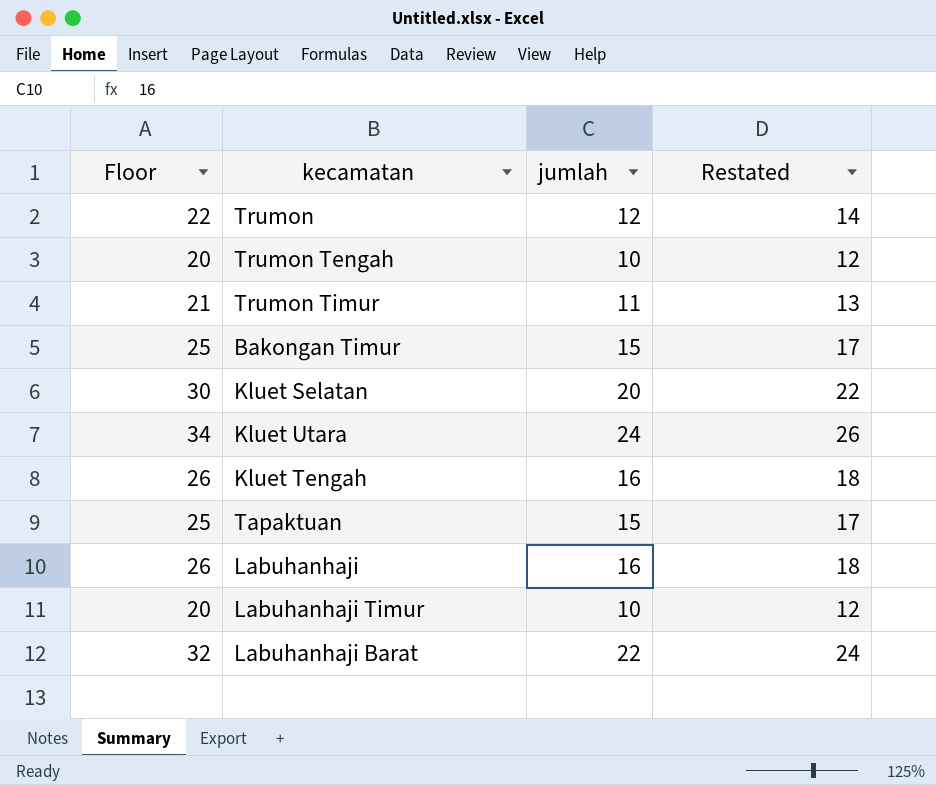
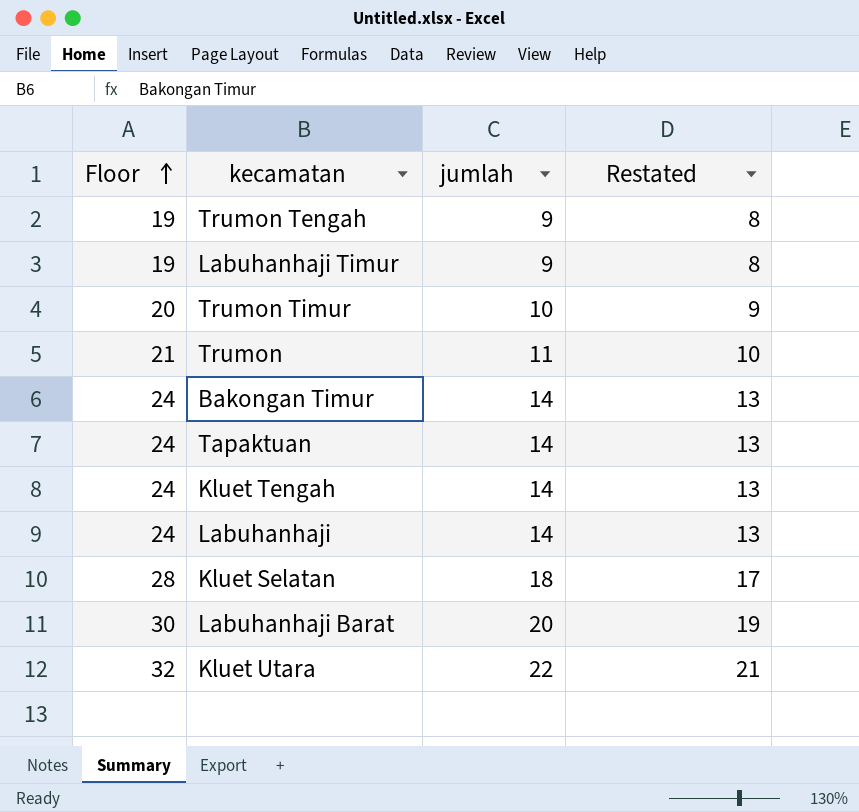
row order: none -> Floor ascending
column Restated | formula: [jumlah] + 2 -> [jumlah] - 1
Trumon Tengah | Floor: 20 -> 19
Trumon Tengah | jumlah: 10 -> 9
Labuhanhaji Timur | Floor: 20 -> 19
Labuhanhaji Timur | jumlah: 10 -> 9
Trumon Timur | Floor: 21 -> 20
Trumon Timur | jumlah: 11 -> 10
Trumon | Floor: 22 -> 21
Trumon | jumlah: 12 -> 11
Bakongan Timur | Floor: 25 -> 24
Bakongan Timur | jumlah: 15 -> 14
Tapaktuan | Floor: 25 -> 24
Tapaktuan | jumlah: 15 -> 14
Kluet Tengah | Floor: 26 -> 24
Kluet Tengah | jumlah: 16 -> 14
Labuhanhaji | Floor: 26 -> 24
Labuhanhaji | jumlah: 16 -> 14
Kluet Selatan | Floor: 30 -> 28
Kluet Selatan | jumlah: 20 -> 18
Labuhanhaji Barat | Floor: 32 -> 30
Labuhanhaji Barat | jumlah: 22 -> 20
Kluet Utara | Floor: 34 -> 32
Kluet Utara | jumlah: 24 -> 22

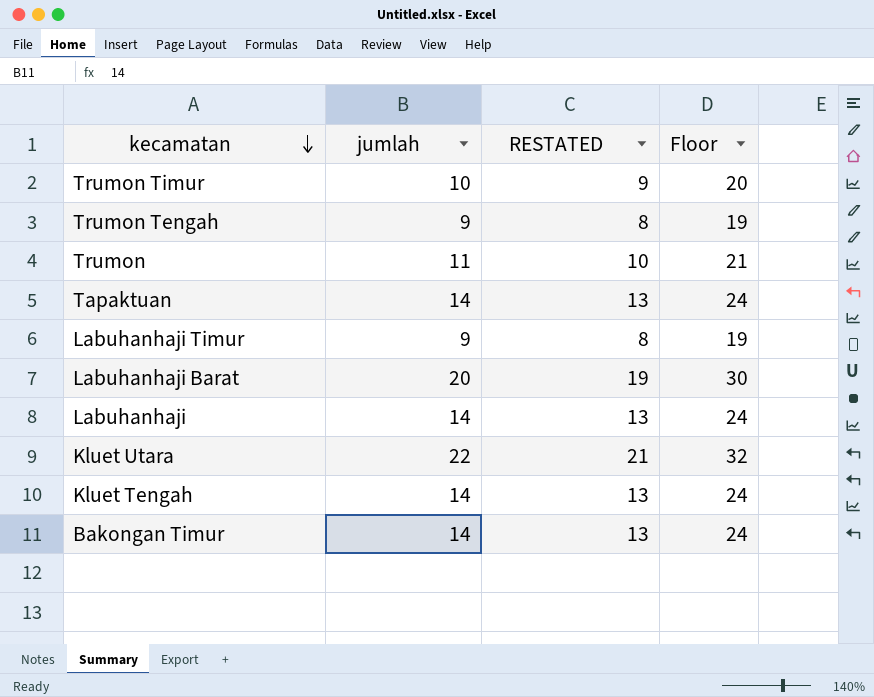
row order: Floor ascending -> kecamatan descending
column name: Restated -> RESTATED
column Floor | position: 1 -> 4
row Kluet Selatan: 28 | 18 | 17 -> none

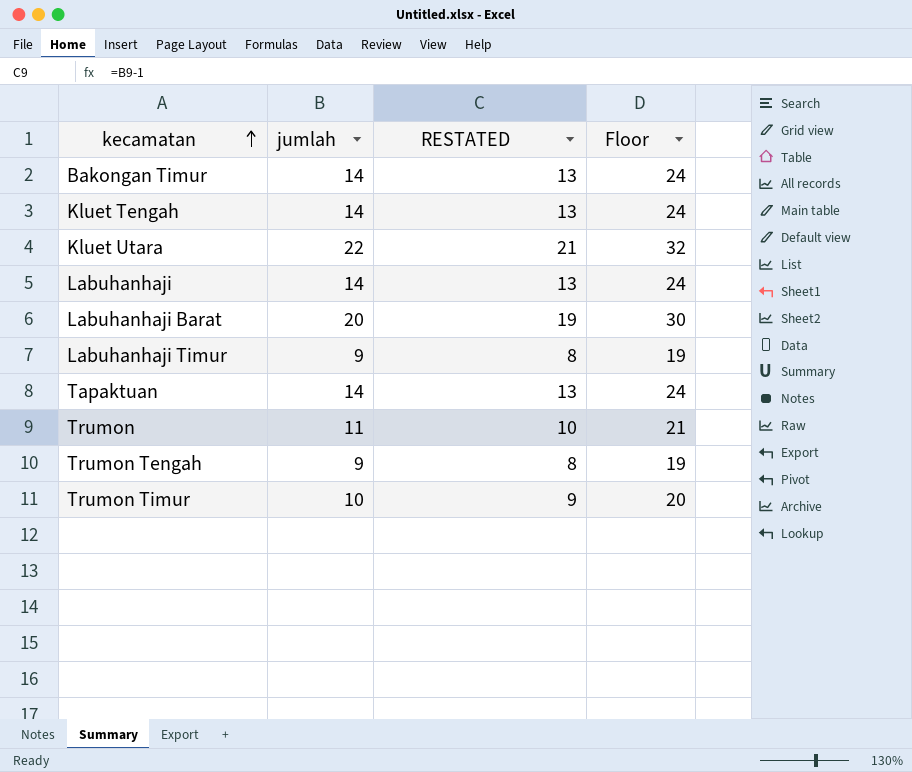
row order: kecamatan descending -> kecamatan ascending

